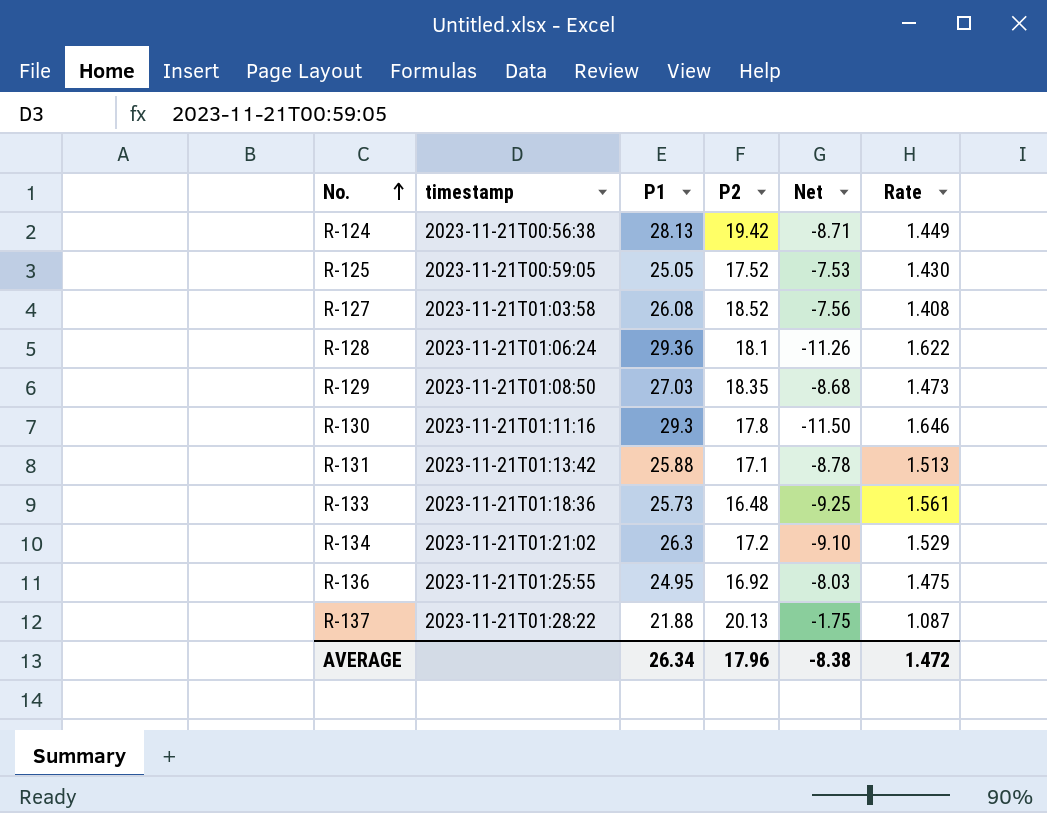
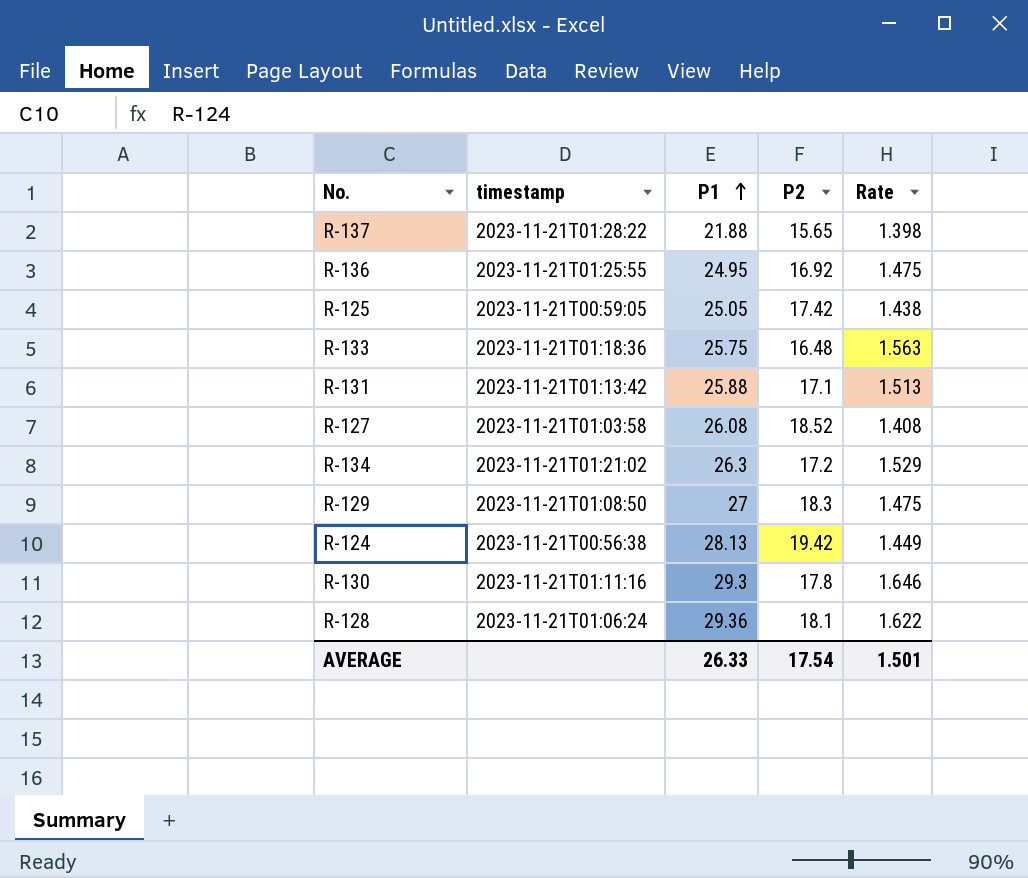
row order: No. ascending -> P1 ascending
column Net | formula: [P2] - [P1] -> none
R-137 | P2: 20.13 -> 15.65
R-137 | Rate: 1.087 -> 1.398
R-125 | P2: 17.52 -> 17.42
R-125 | Rate: 1.430 -> 1.438
R-133 | P1: 25.73 -> 25.75
R-133 | Rate: 1.561 -> 1.563
R-129 | P1: 27.03 -> 27
R-129 | P2: 18.35 -> 18.3
R-129 | Rate: 1.473 -> 1.475
AVERAGE | P1: 26.34 -> 26.33
AVERAGE | P2: 17.96 -> 17.54
AVERAGE | Rate: 1.472 -> 1.501

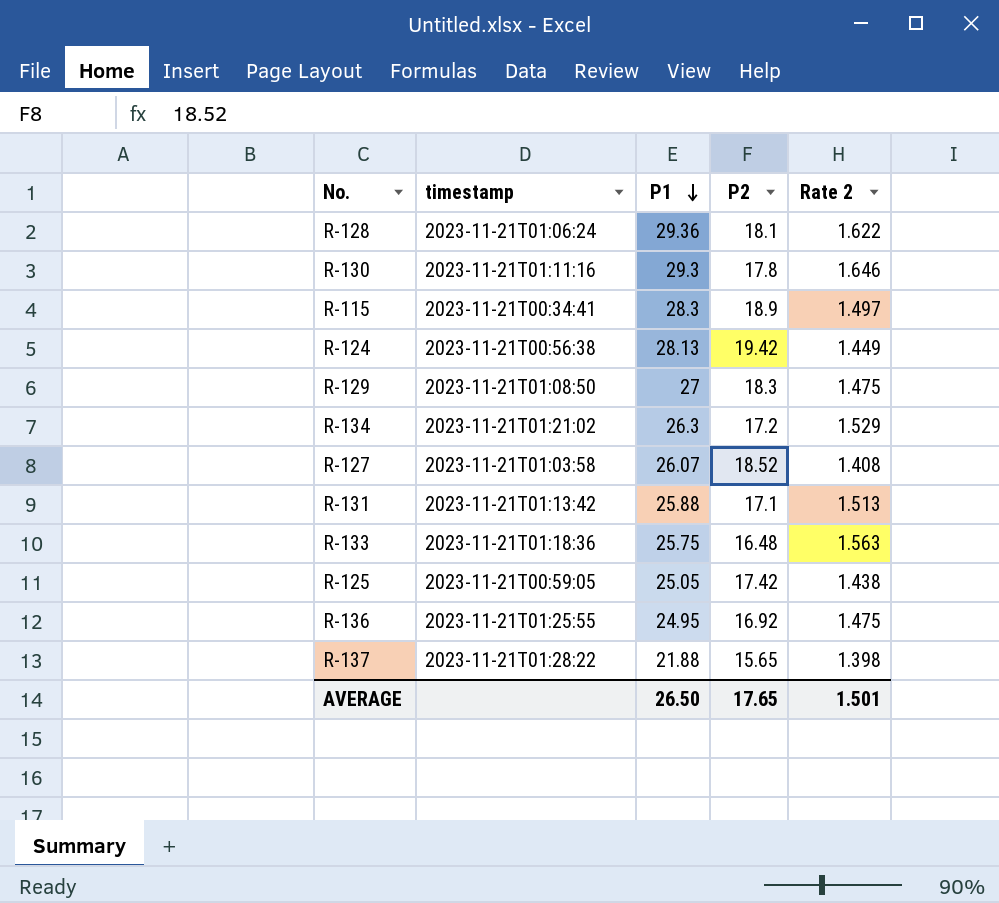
row order: P1 ascending -> P1 descending
column name: Rate -> Rate 2
row R-115: none -> 2023-11-21T00:34:41 | 28.3 | 18.9 | 1.497
R-127 | P1: 26.08 -> 26.07
AVERAGE | P1: 26.33 -> 26.50
AVERAGE | P2: 17.54 -> 17.65

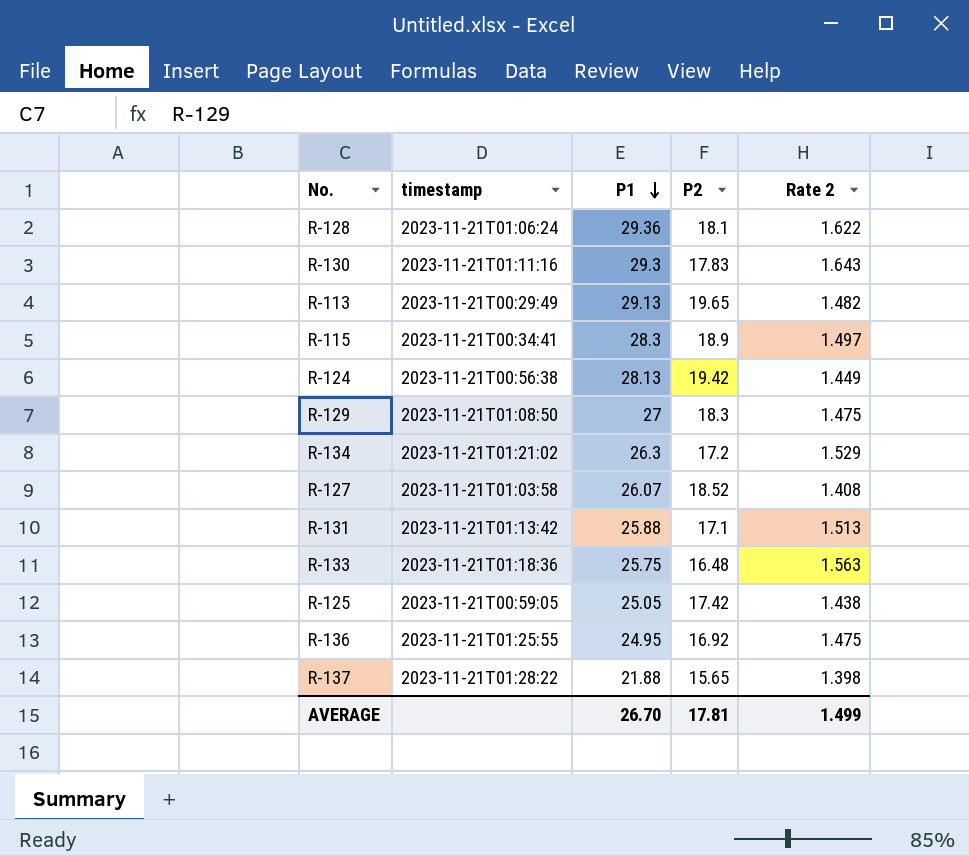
R-130 | P2: 17.8 -> 17.83
R-130 | Rate 2: 1.646 -> 1.643
row R-113: none -> 2023-11-21T00:29:49 | 29.13 | 19.65 | 1.482
AVERAGE | P1: 26.50 -> 26.70
AVERAGE | P2: 17.65 -> 17.81
AVERAGE | Rate 2: 1.501 -> 1.499

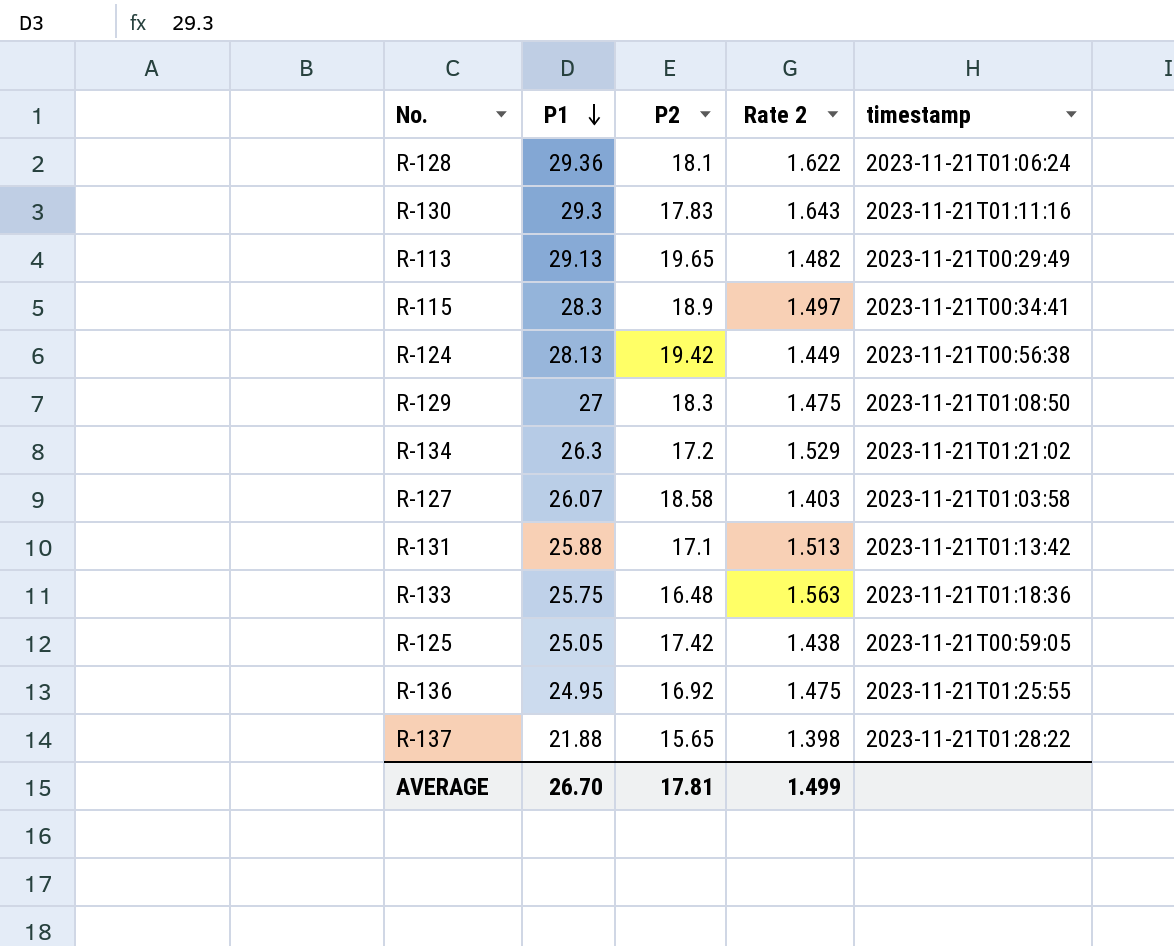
column timestamp | position: 2 -> 5
R-127 | P2: 18.52 -> 18.58
R-127 | Rate 2: 1.408 -> 1.403

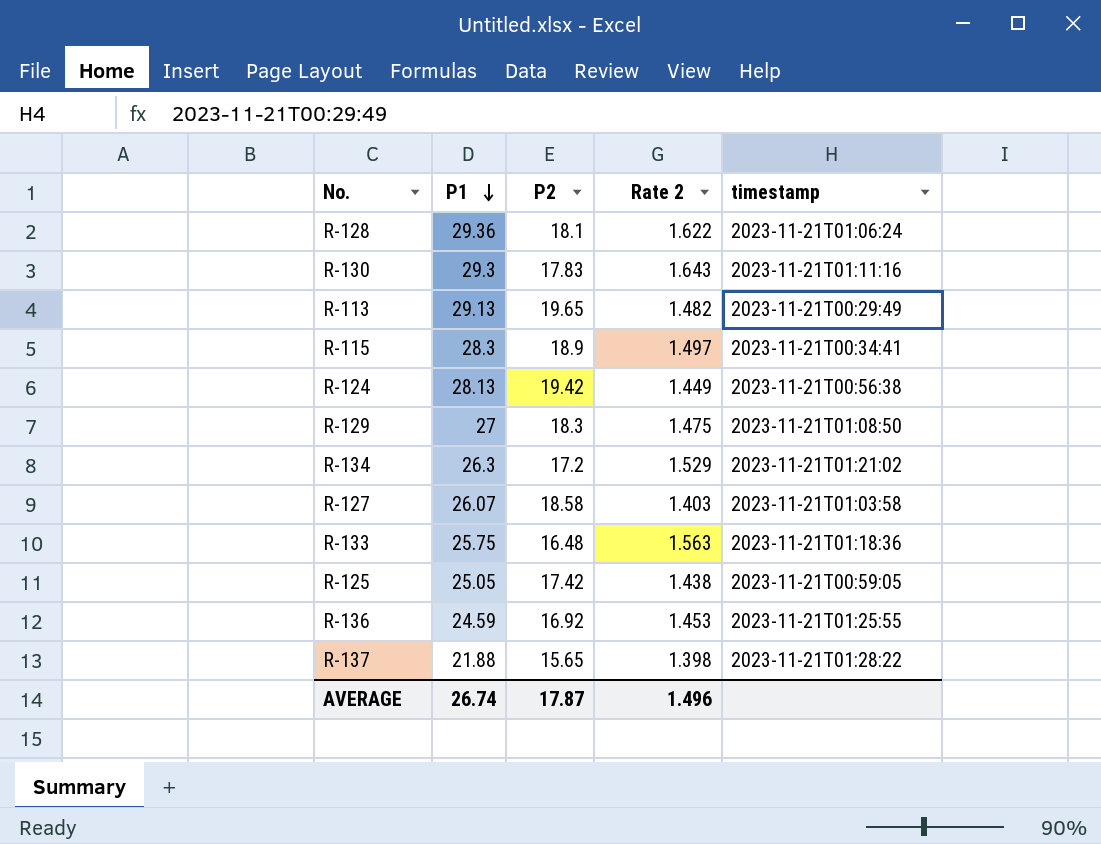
row R-131: 25.88 | 17.1 | 1.513 | 2023-11-21T01:13:42 -> none
R-136 | P1: 24.95 -> 24.59
R-136 | Rate 2: 1.475 -> 1.453
AVERAGE | P1: 26.70 -> 26.74
AVERAGE | P2: 17.81 -> 17.87
AVERAGE | Rate 2: 1.499 -> 1.496

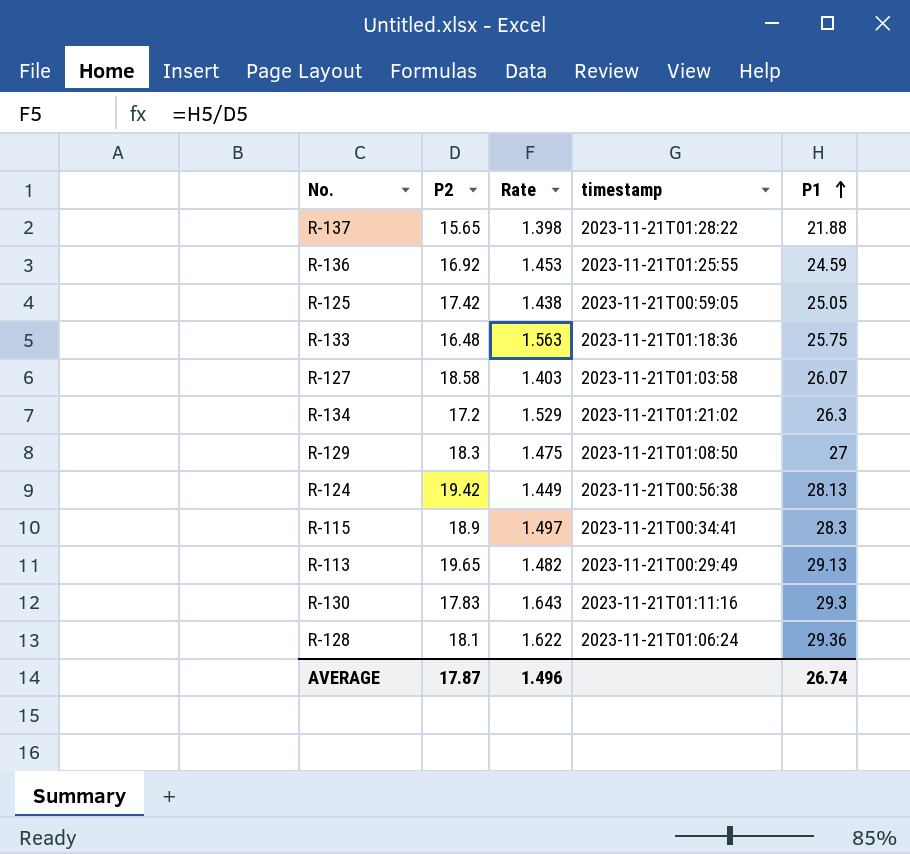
row order: P1 descending -> P1 ascending
column name: Rate 2 -> Rate
column P1 | position: 2 -> 5

